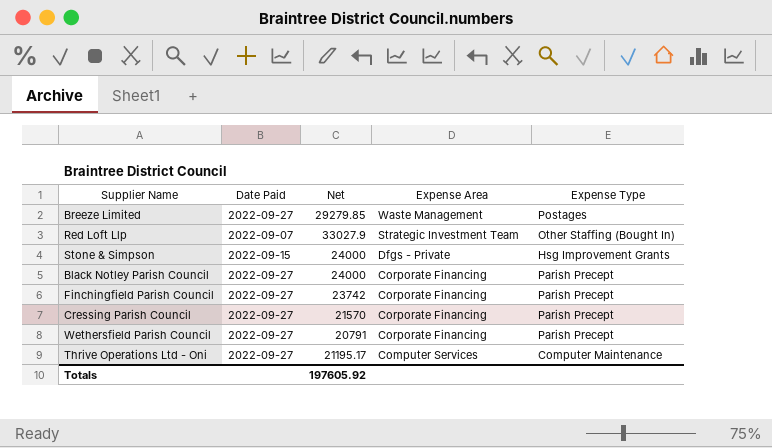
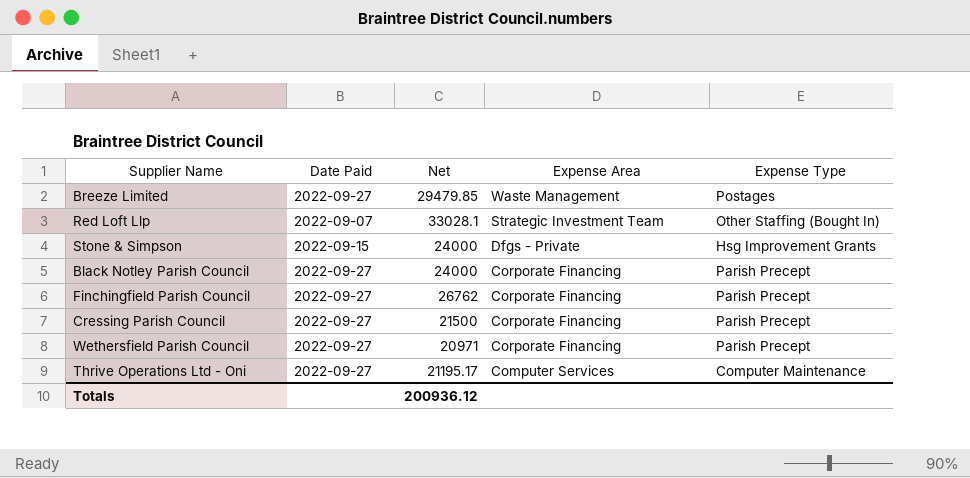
Breeze Limited | Net: 29279.85 -> 29479.85
Red Loft Llp | Net: 33027.9 -> 33028.1
Finchingfield Parish Council | Net: 23742 -> 26762
Cressing Parish Council | Net: 21570 -> 21500
Wethersfield Parish Council | Net: 20791 -> 20971
Totals | Net: 197605.92 -> 200936.12

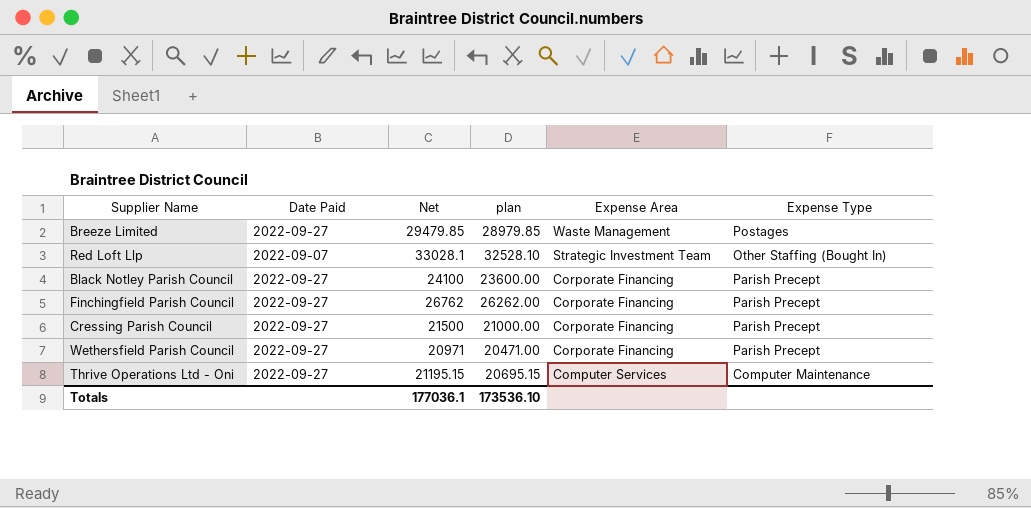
column plan | formula: none -> [Net] - 500
row Stone & Simpson: 2022-09-15 | 24000 | Dfgs - Private | Hsg Improvement Grants -> none
Black Notley Parish Council | Net: 24000 -> 24100
Thrive Operations Ltd - Oni | Net: 21195.17 -> 21195.15
Totals | Net: 200936.12 -> 177036.1

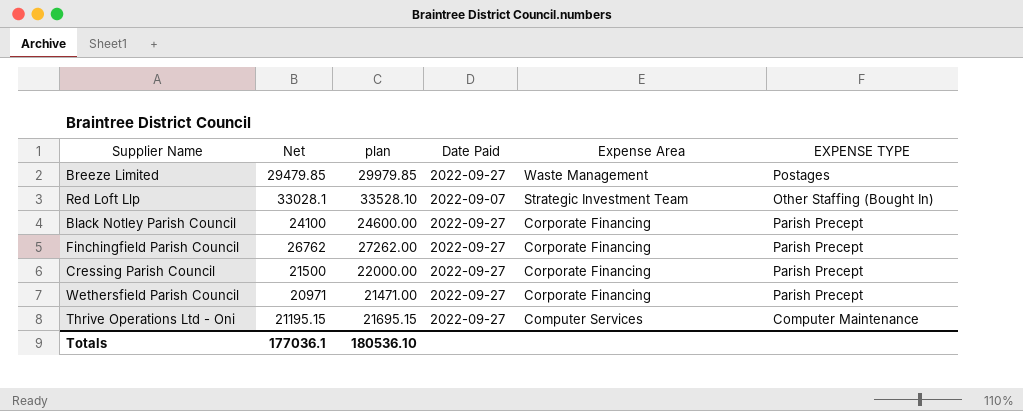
column plan | formula: [Net] - 500 -> [Net] + 500
column Date Paid | position: 2 -> 4
column name: Expense Type -> EXPENSE TYPE
Totals | plan: 173536.10 -> 180536.10

